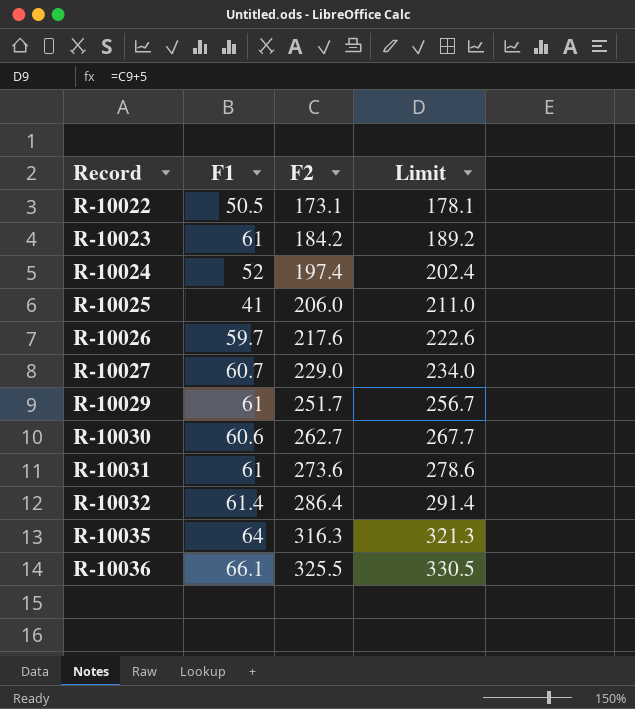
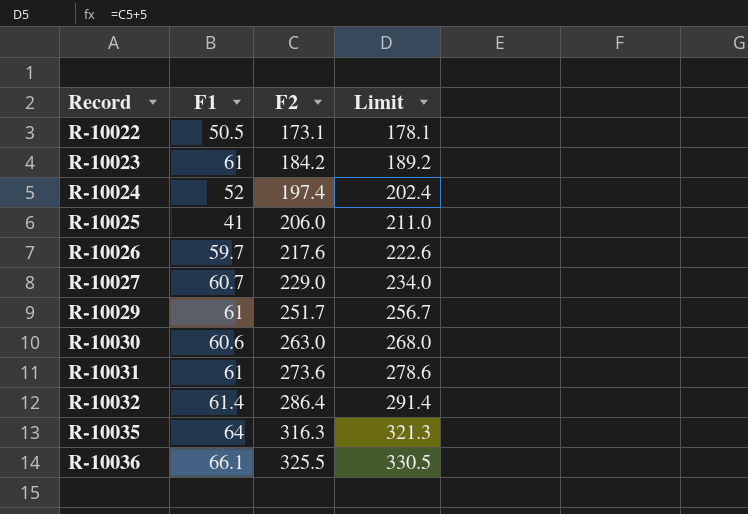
R-10030 | F2: 262.7 -> 263.0
R-10030 | Limit: 267.7 -> 268.0

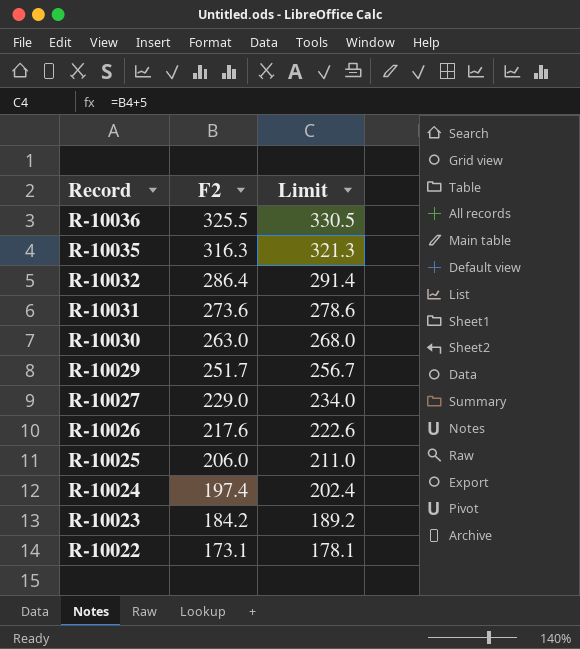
row order: Record ascending -> Record descending
column F1 | position: 2 -> none

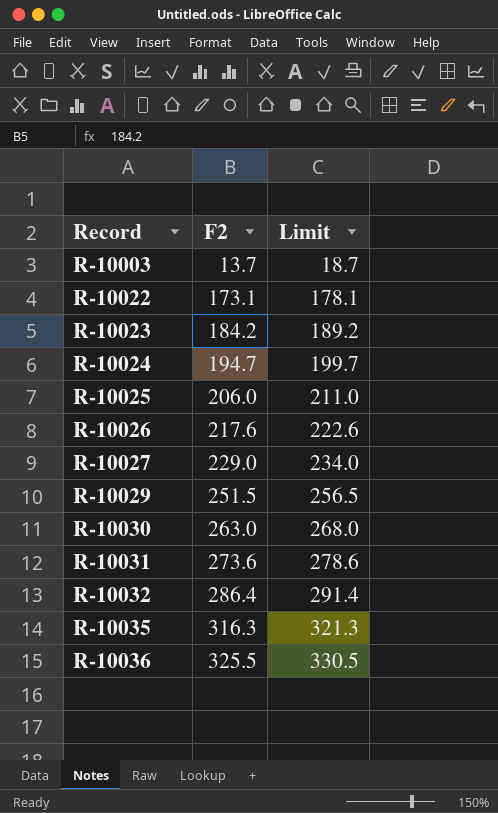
row order: Record descending -> Record ascending
row R-10003: none -> 13.7 | 18.7
R-10024 | F2: 197.4 -> 194.7
R-10024 | Limit: 202.4 -> 199.7
R-10029 | F2: 251.7 -> 251.5
R-10029 | Limit: 256.7 -> 256.5

